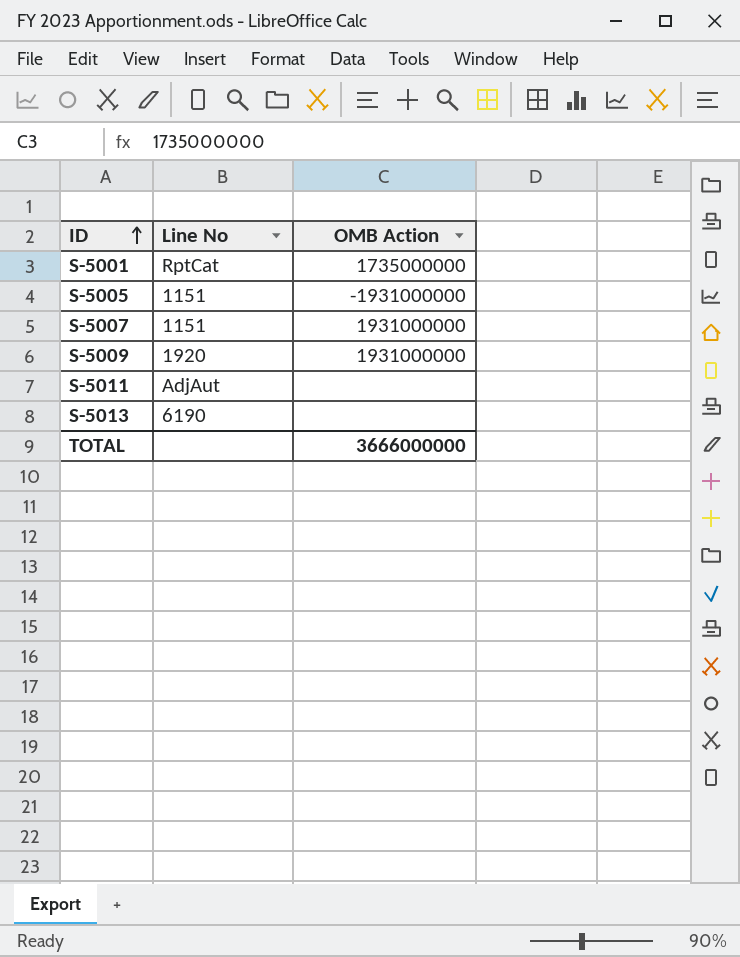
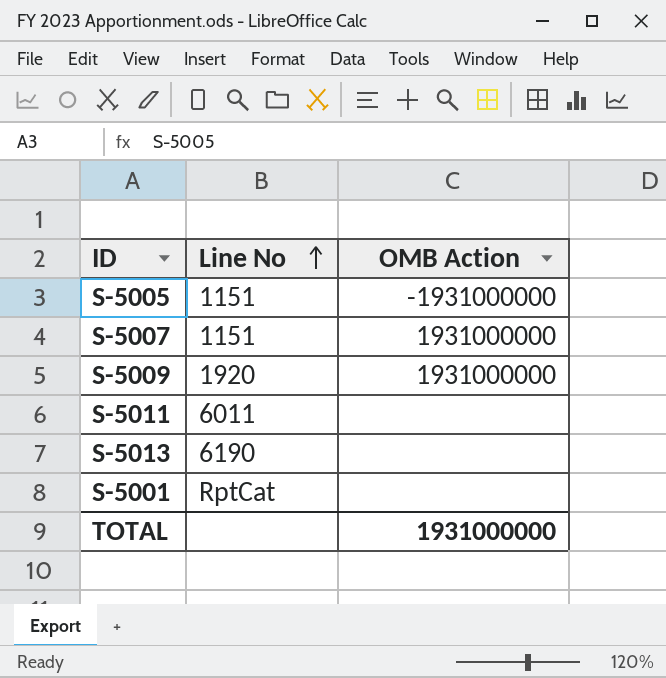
row order: ID ascending -> Line No ascending
S-5011 | Line No: AdjAut -> 6011
S-5001 | OMB Action: 1735000000 -> none
TOTAL | OMB Action: 3666000000 -> 1931000000

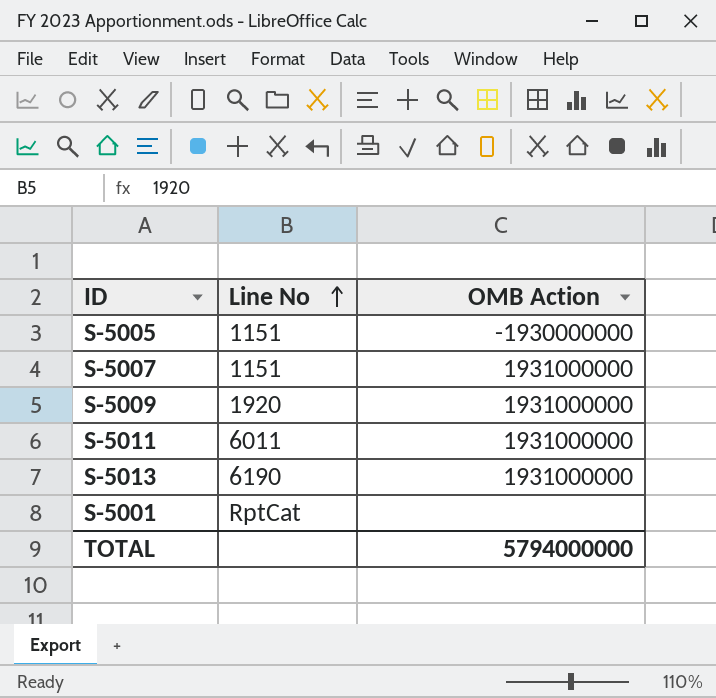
S-5005 | OMB Action: -1931000000 -> -1930000000
S-5011 | OMB Action: none -> 1931000000
S-5013 | OMB Action: none -> 1931000000
TOTAL | OMB Action: 1931000000 -> 5794000000

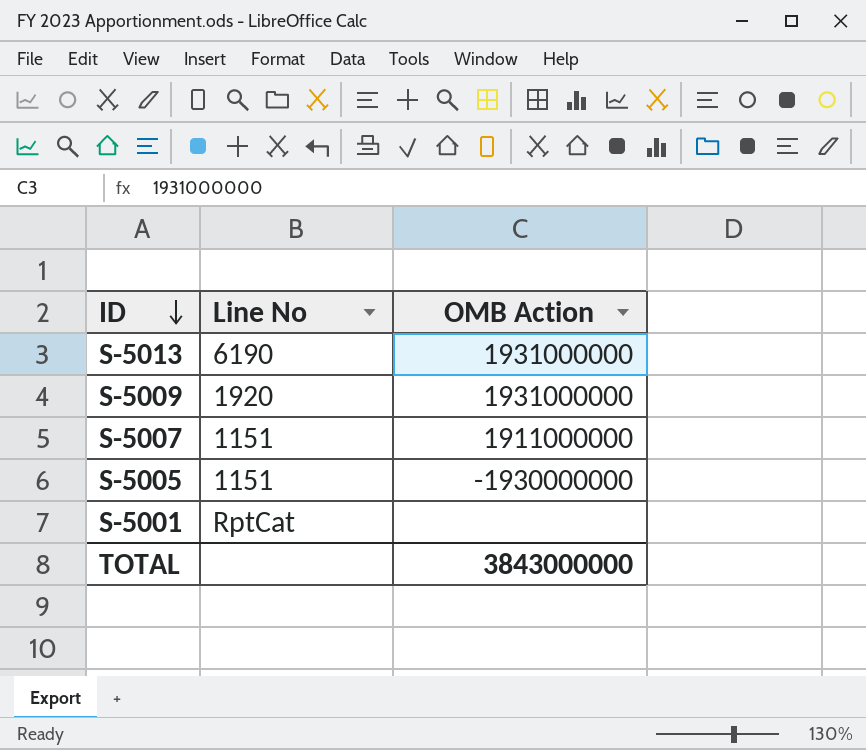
row order: Line No ascending -> ID descending
row S-5011: 6011 | 1931000000 -> none
S-5007 | OMB Action: 1931000000 -> 1911000000
TOTAL | OMB Action: 5794000000 -> 3843000000

